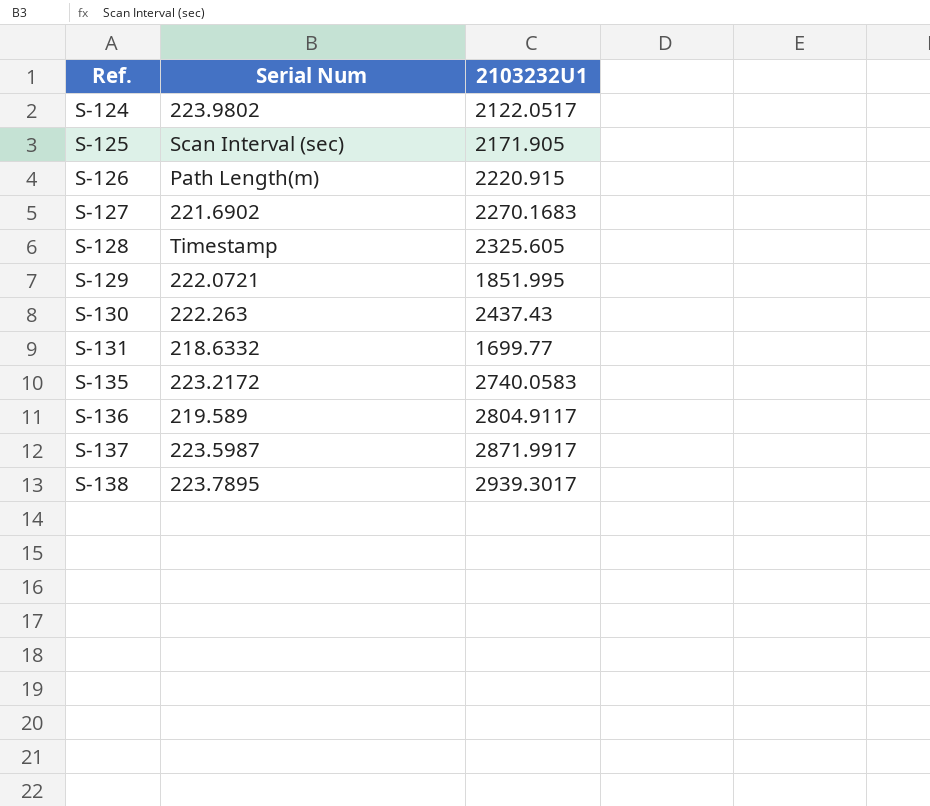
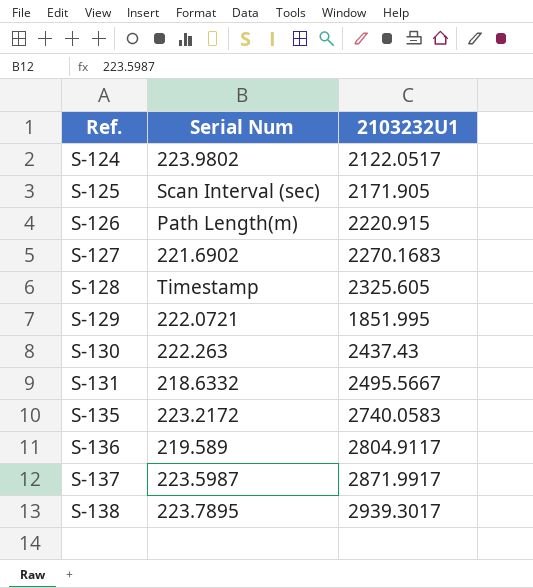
S-131 | 2103232U1: 1699.77 -> 2495.5667

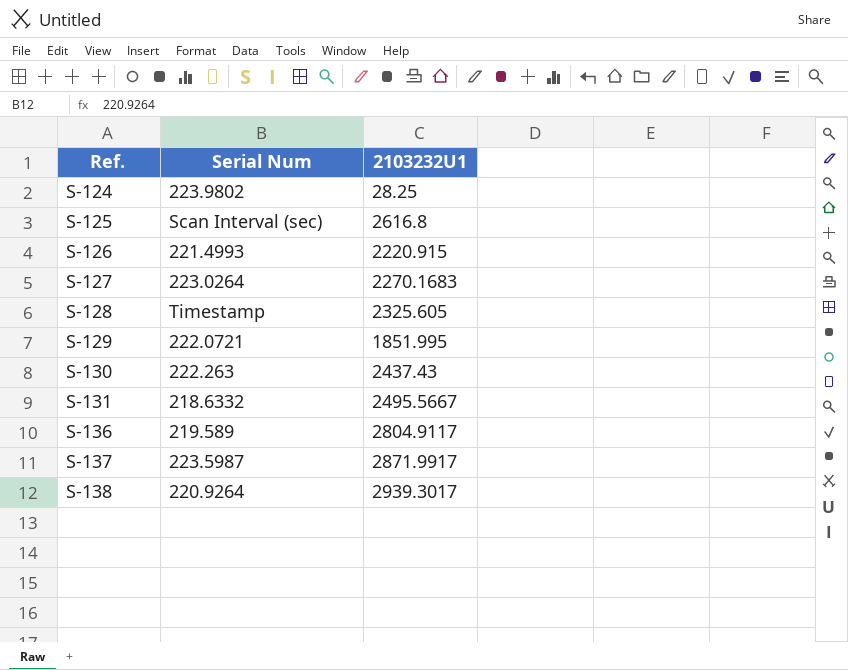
row S-135: 223.2172 | 2740.0583 -> none
S-124 | 2103232U1: 2122.0517 -> 28.25
S-125 | 2103232U1: 2171.905 -> 2616.8
S-126 | Serial Num: Path Length(m) -> 221.4993
S-127 | Serial Num: 221.6902 -> 223.0264
S-138 | Serial Num: 223.7895 -> 220.9264

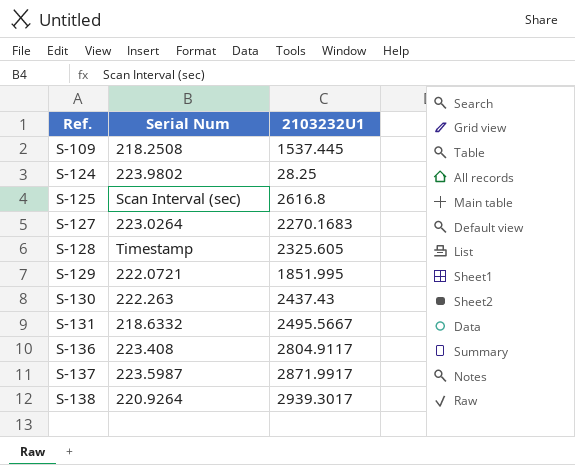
row S-126: 221.4993 | 2220.915 -> none
row S-109: none -> 218.2508 | 1537.445
S-136 | Serial Num: 219.589 -> 223.408

